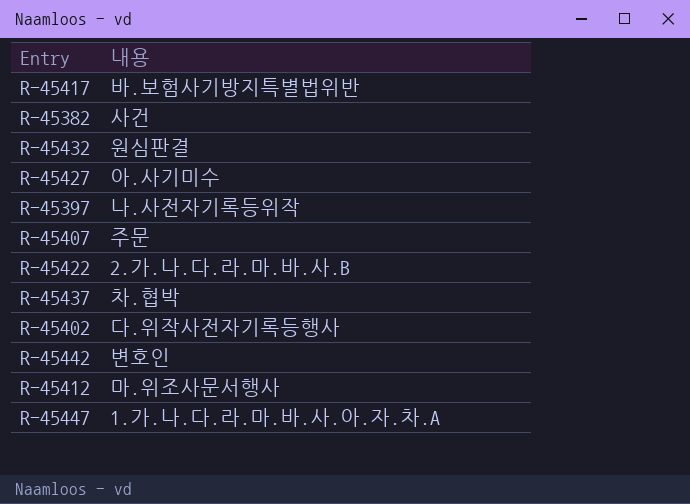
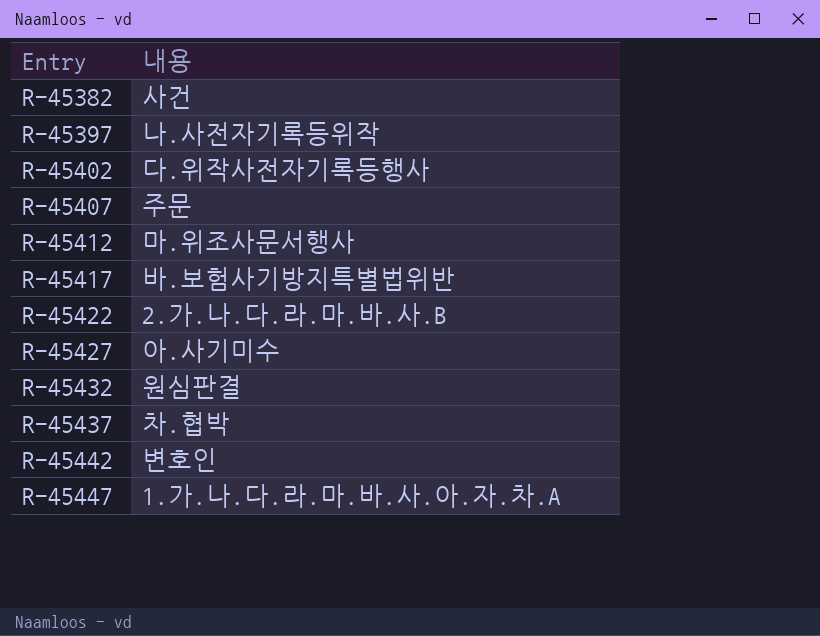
row order: none -> Entry ascending

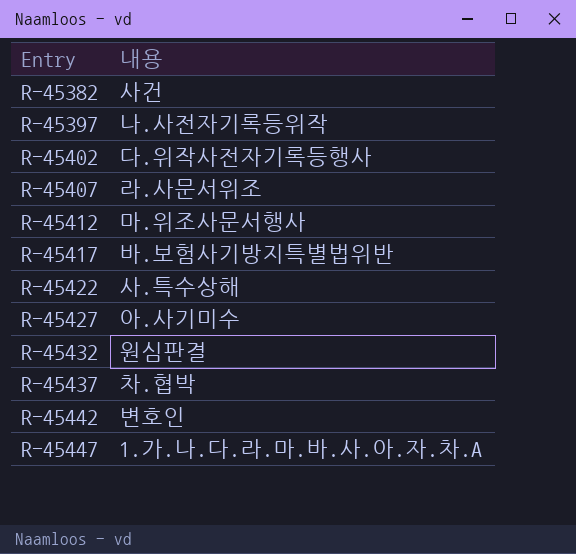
R-45407 | 내용: 주문 -> 라.사문서위조
R-45422 | 내용: 2.가.나.다.라.마.바.사.B -> 사.특수상해

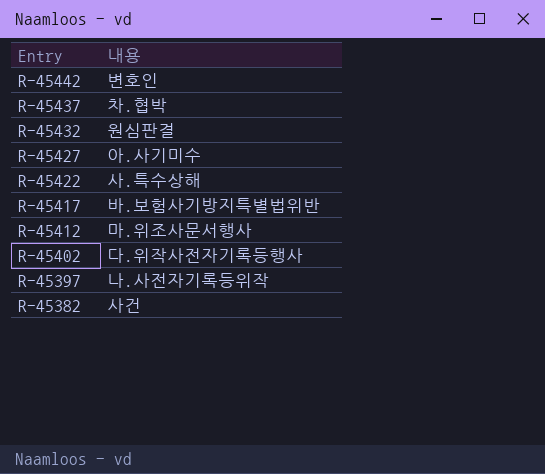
row order: Entry ascending -> Entry descending
row R-45407: 라.사문서위조 -> none
row R-45447: 1.가.나.다.라.마.바.사.아.자.차.A -> none

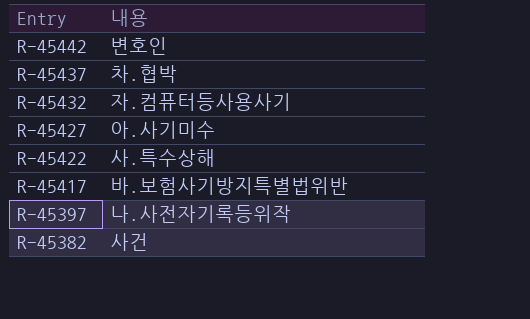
row R-45412: 마.위조사문서행사 -> none
row R-45402: 다.위작사전자기록등행사 -> none
R-45432 | 내용: 원심판결 -> 자.컴퓨터등사용사기

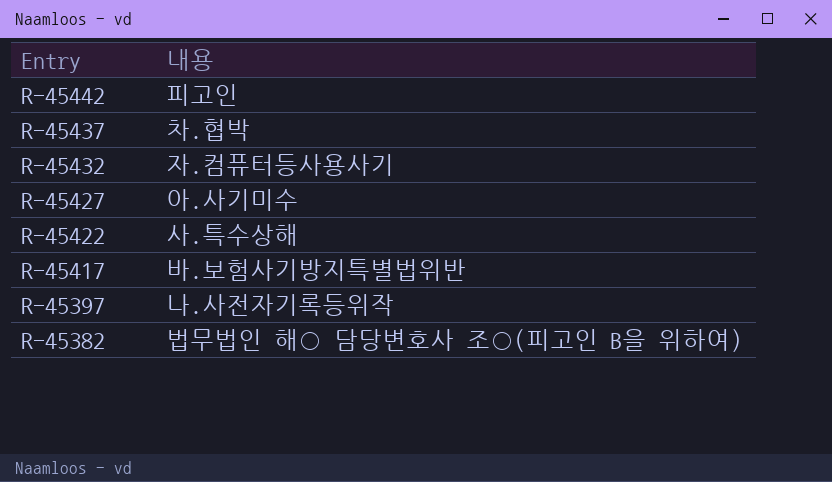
R-45442 | 내용: 변호인 -> 피고인
R-45382 | 내용: 사건 -> 법무법인 해○ 담당변호사 조○(피고인 B을 위하여)

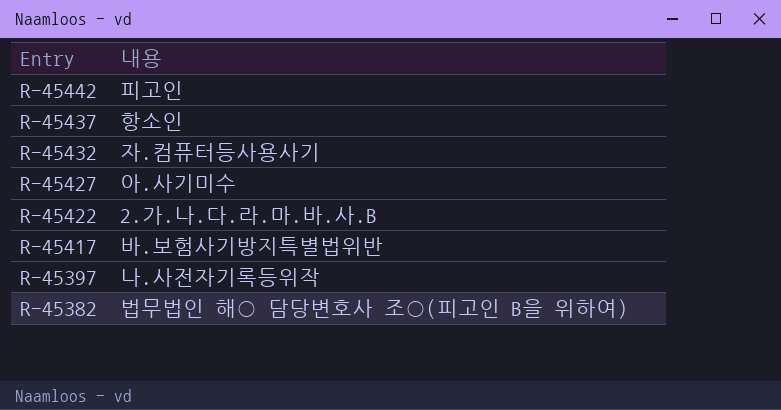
R-45437 | 내용: 차.협박 -> 항소인
R-45422 | 내용: 사.특수상해 -> 2.가.나.다.라.마.바.사.B

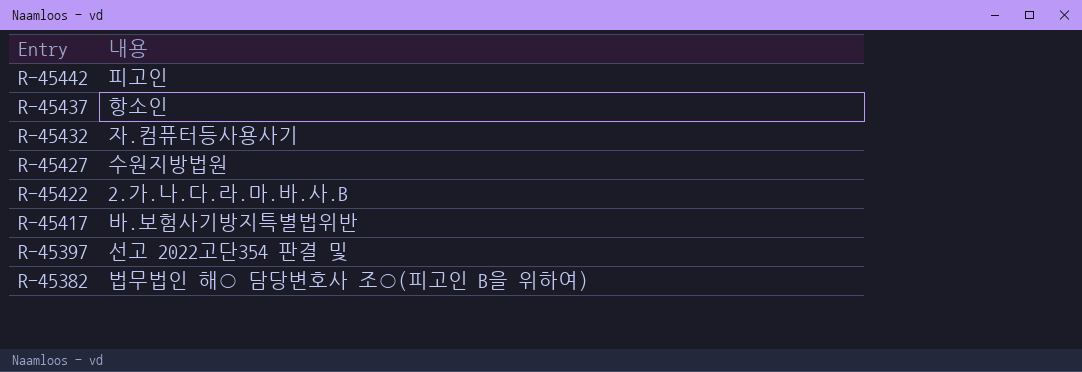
R-45427 | 내용: 아.사기미수 -> 수원지방법원
R-45397 | 내용: 나.사전자기록등위작 -> 선고 2022고단354 판결 및

